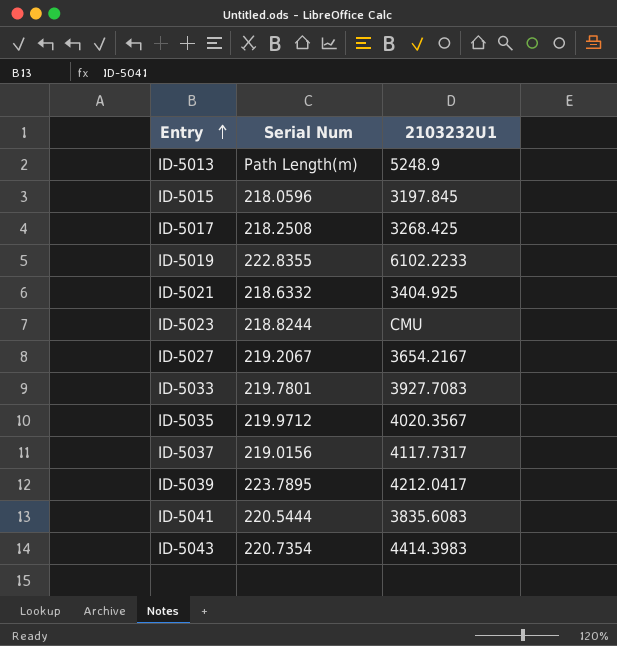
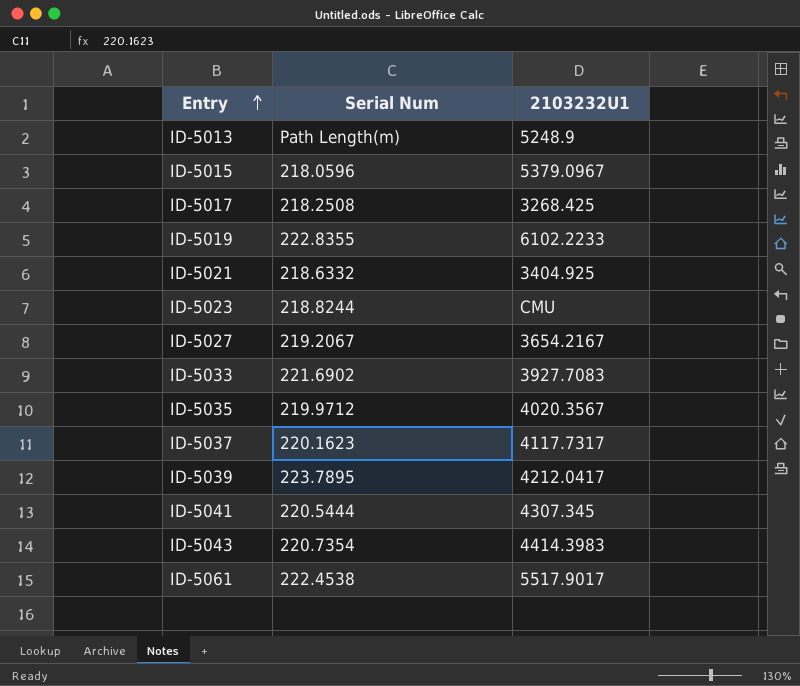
ID-5015 | 2103232U1: 3197.845 -> 5379.0967
ID-5033 | Serial Num: 219.7801 -> 221.6902
ID-5037 | Serial Num: 219.0156 -> 220.1623
ID-5041 | 2103232U1: 3835.6083 -> 4307.345
row ID-5061: none -> 222.4538 | 5517.9017

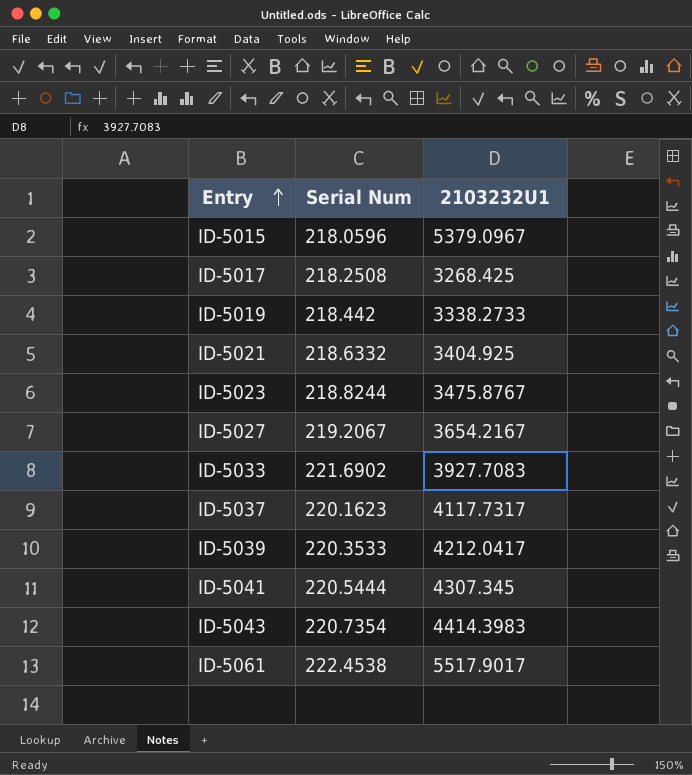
row ID-5013: Path Length(m) | 5248.9 -> none
row ID-5035: 219.9712 | 4020.3567 -> none
ID-5019 | Serial Num: 222.8355 -> 218.442
ID-5019 | 2103232U1: 6102.2233 -> 3338.2733
ID-5023 | 2103232U1: CMU -> 3475.8767
ID-5039 | Serial Num: 223.7895 -> 220.3533

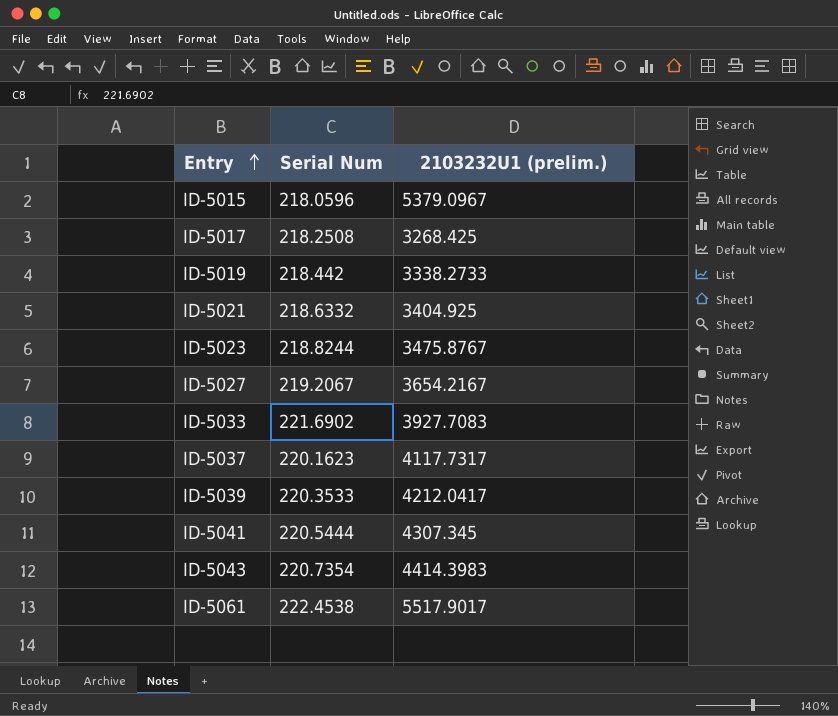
column name: 2103232U1 -> 2103232U1 (prelim.)

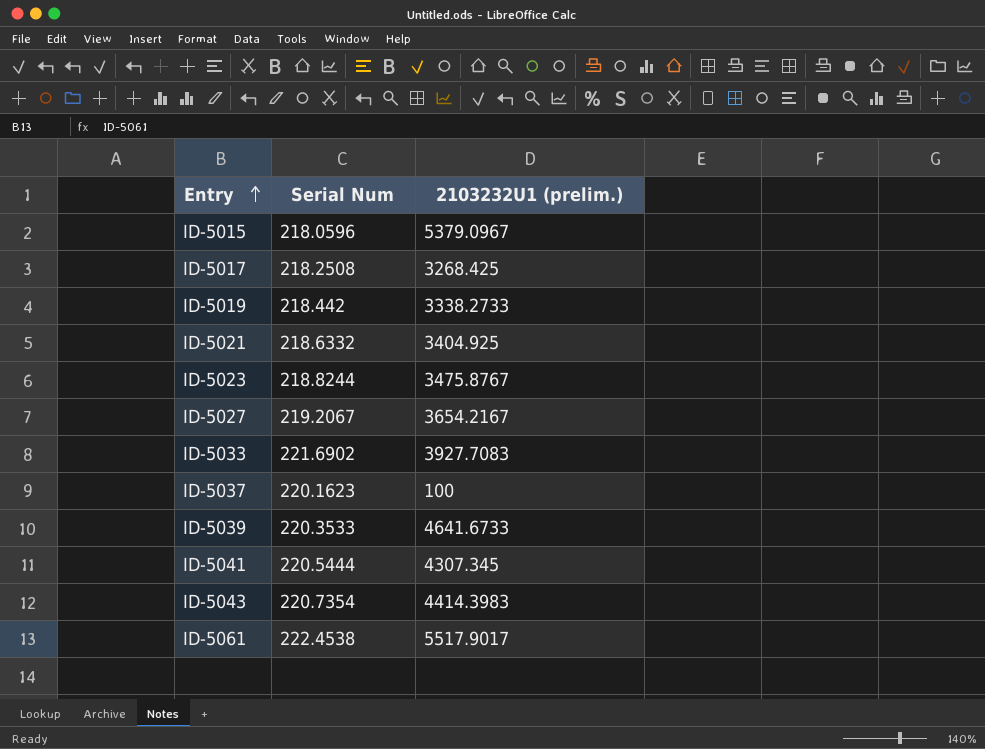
ID-5037 | 2103232U1 (prelim.): 4117.7317 -> 100
ID-5039 | 2103232U1 (prelim.): 4212.0417 -> 4641.6733

